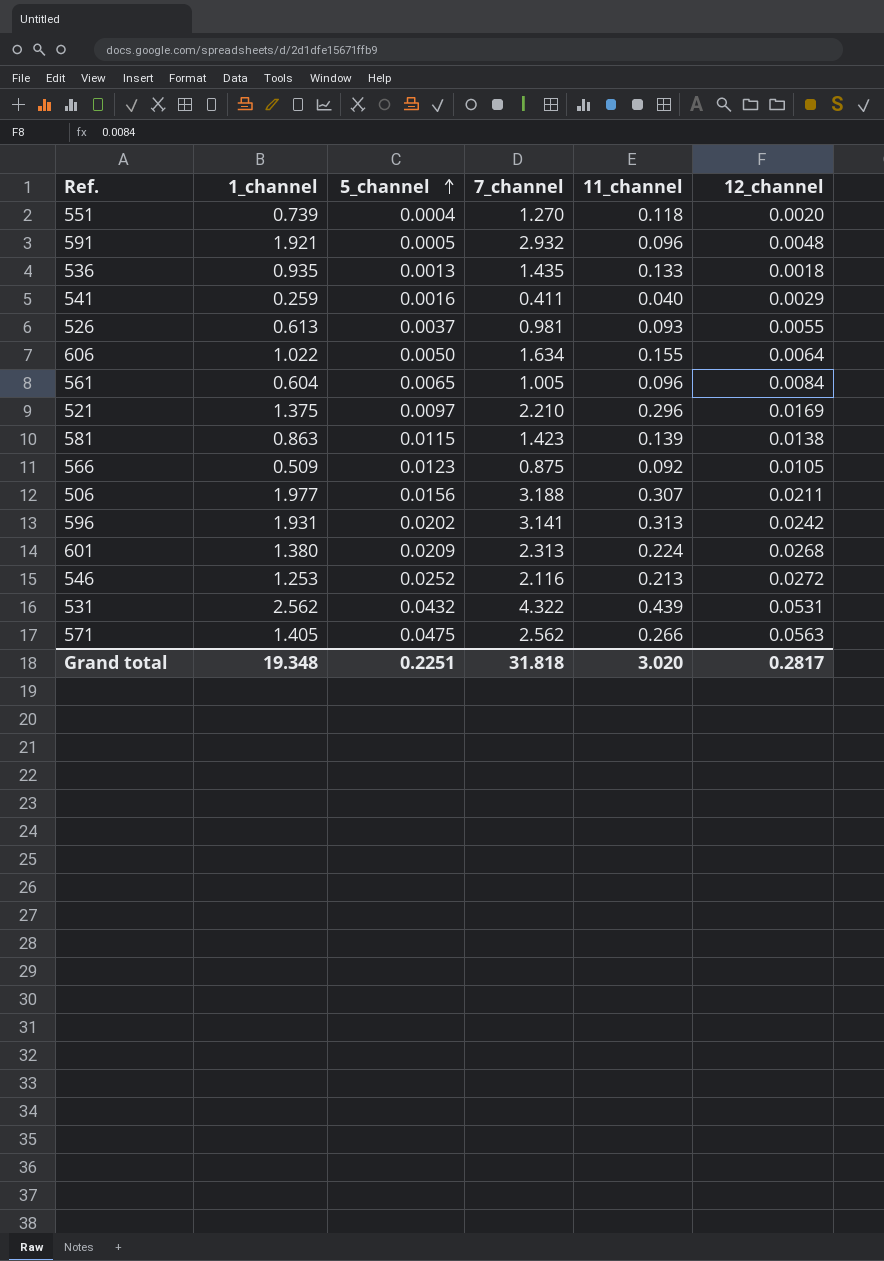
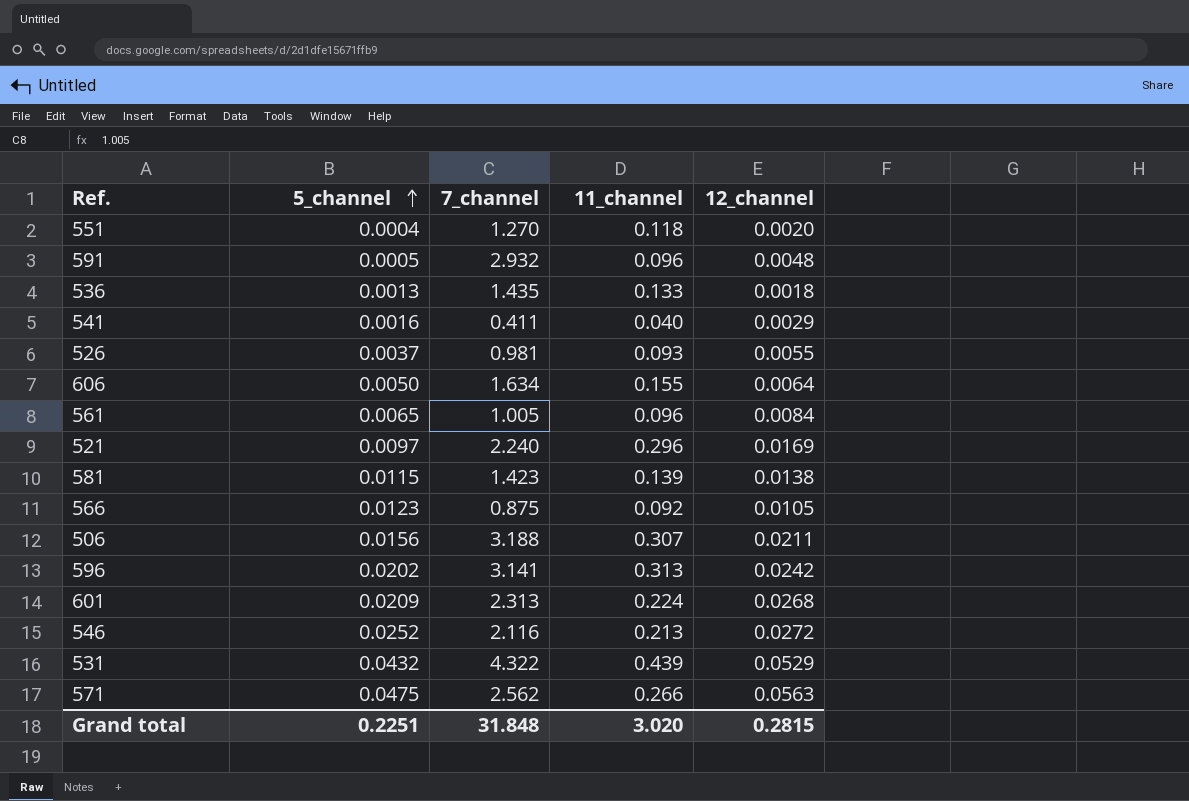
column 1_channel | position: 2 -> none
521 | 7_channel: 2.210 -> 2.240
531 | 12_channel: 0.0531 -> 0.0529
Grand total | 7_channel: 31.818 -> 31.848
Grand total | 12_channel: 0.2817 -> 0.2815

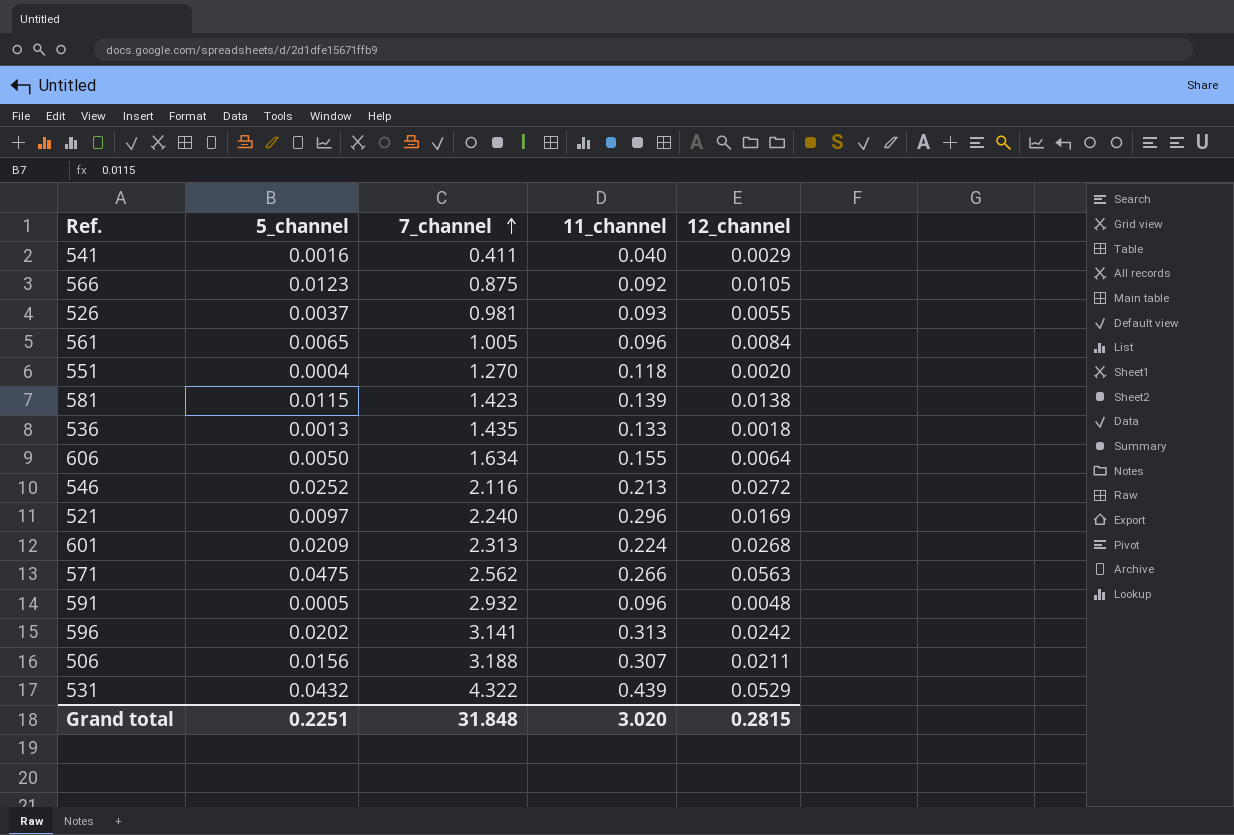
row order: 5_channel ascending -> 7_channel ascending

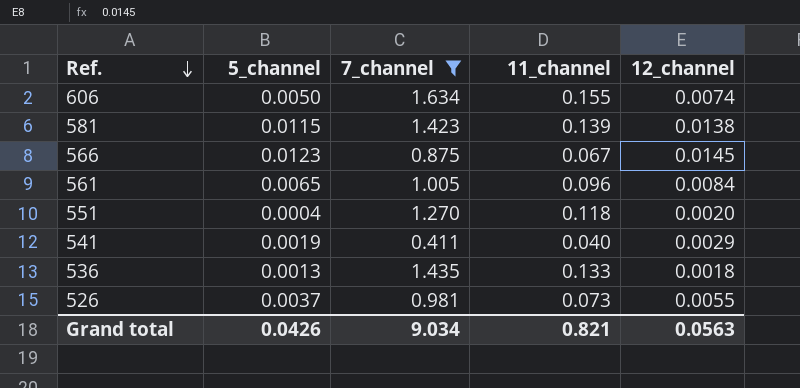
filter: none -> 7_channel <= 1.634
row order: 7_channel ascending -> Ref. descending
606 | 12_channel: 0.0064 -> 0.0074
566 | 11_channel: 0.092 -> 0.067
566 | 12_channel: 0.0105 -> 0.0145
541 | 5_channel: 0.0016 -> 0.0019
526 | 11_channel: 0.093 -> 0.073
Grand total | 5_channel: 0.2251 -> 0.0426
Grand total | 7_channel: 31.848 -> 9.034
Grand total | 11_channel: 3.020 -> 0.821
Grand total | 12_channel: 0.2815 -> 0.0563

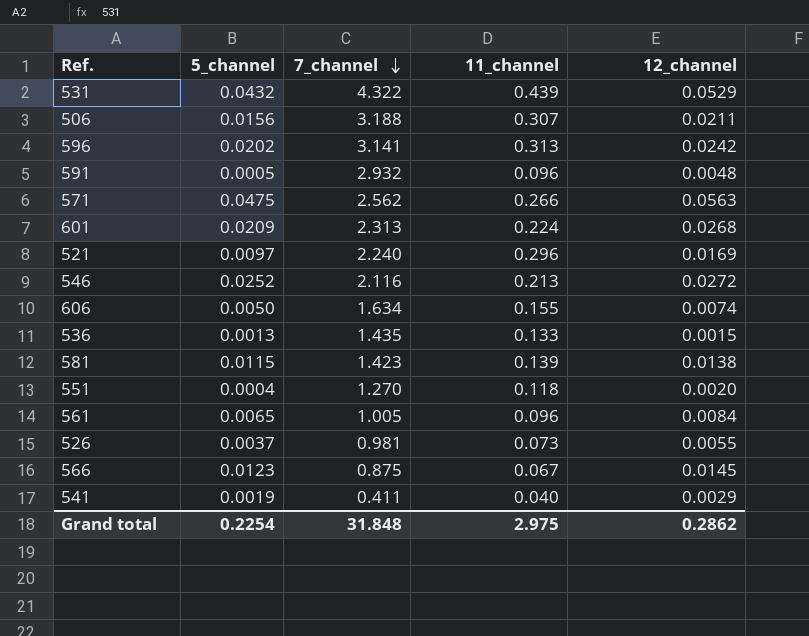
filter: 7_channel <= 1.634 -> none
row order: Ref. descending -> 7_channel descending
536 | 12_channel: 0.0018 -> 0.0015
Grand total | 5_channel: 0.0426 -> 0.2254
Grand total | 7_channel: 9.034 -> 31.848
Grand total | 11_channel: 0.821 -> 2.975
Grand total | 12_channel: 0.0563 -> 0.2862

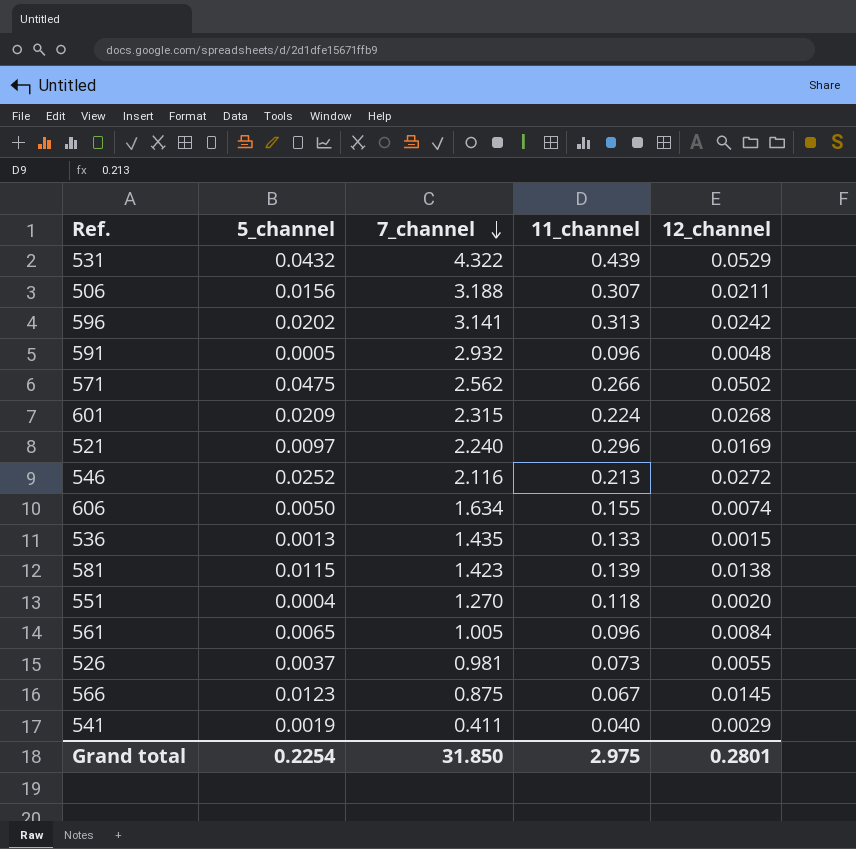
571 | 12_channel: 0.0563 -> 0.0502
601 | 7_channel: 2.313 -> 2.315
Grand total | 7_channel: 31.848 -> 31.850
Grand total | 12_channel: 0.2862 -> 0.2801

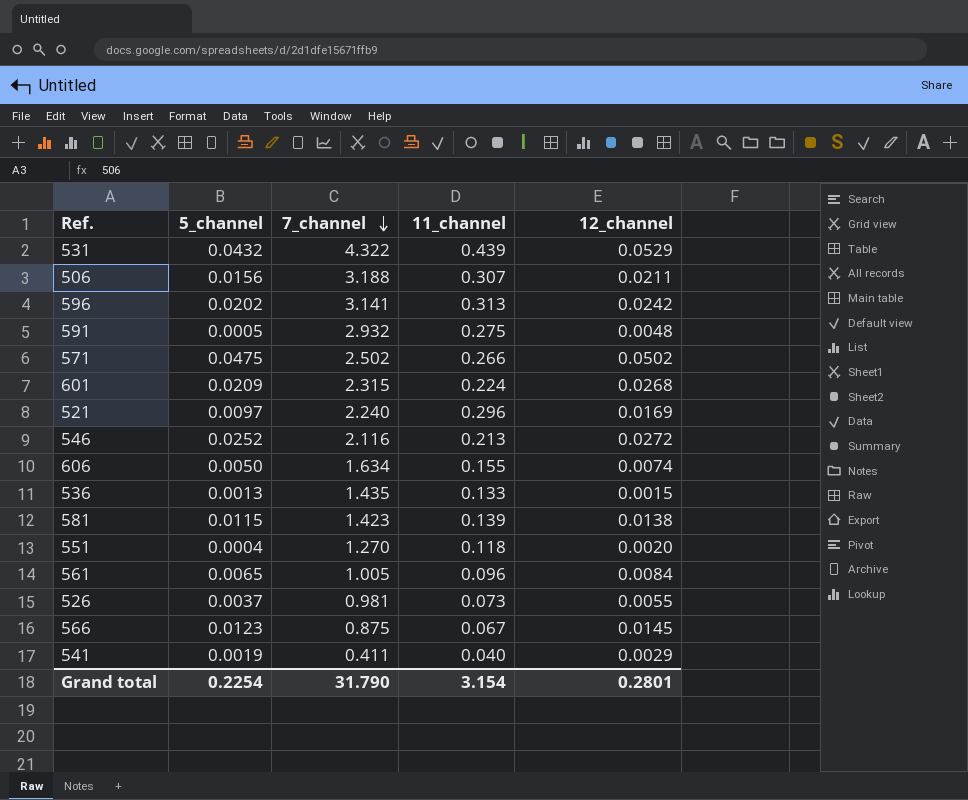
591 | 11_channel: 0.096 -> 0.275
571 | 7_channel: 2.562 -> 2.502
Grand total | 7_channel: 31.850 -> 31.790
Grand total | 11_channel: 2.975 -> 3.154

